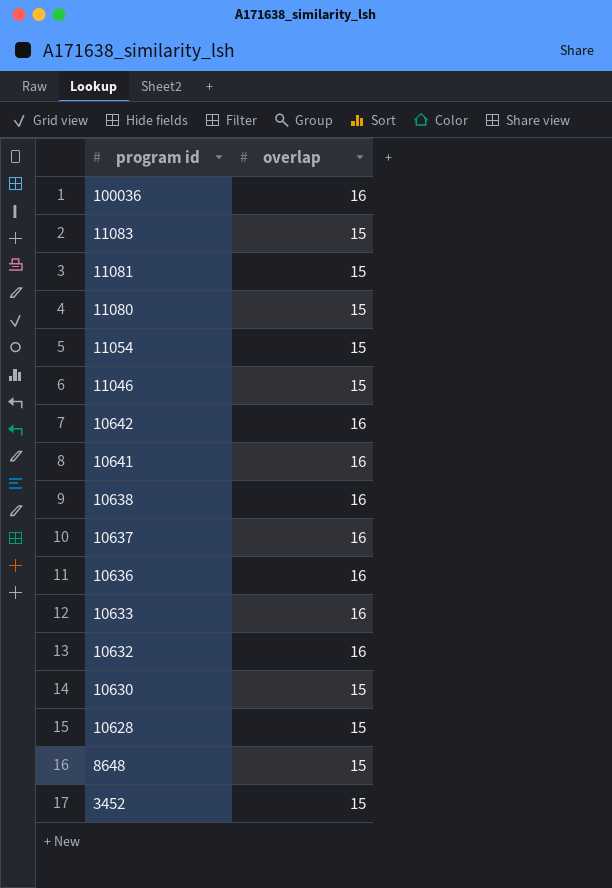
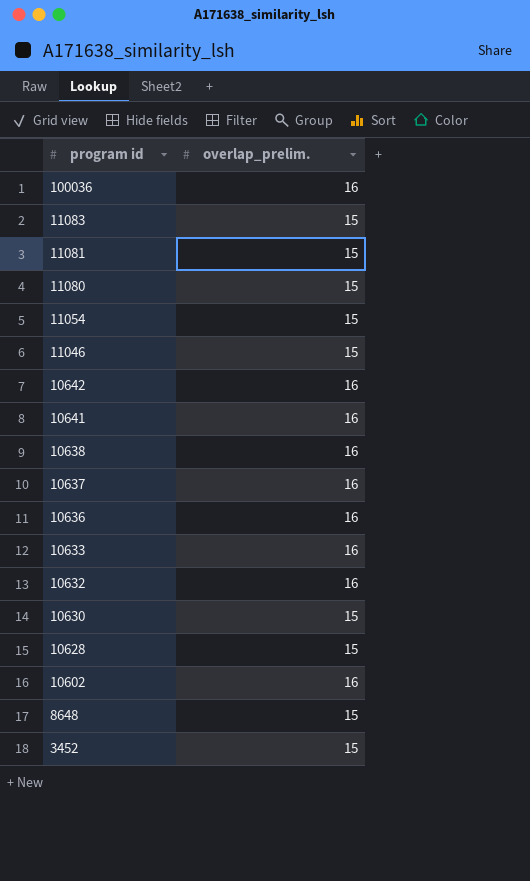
column name: overlap -> overlap_prelim.
row 10602: none -> 16

